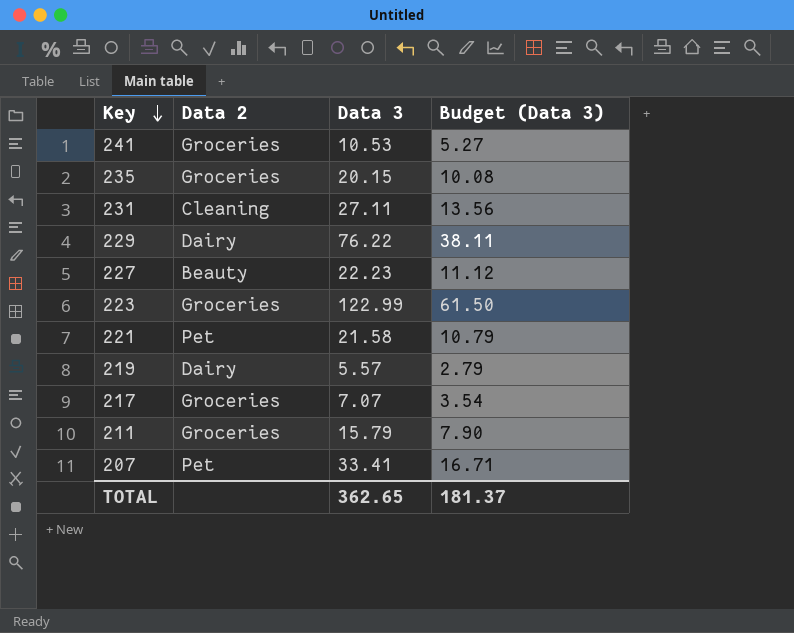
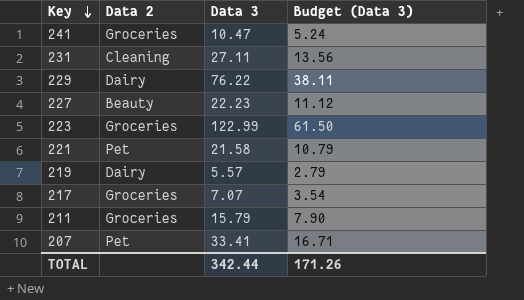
row 235: Groceries | 20.15 | 10.08 -> none
241 | Data 3: 10.53 -> 10.47
241 | Budget (Data 3): 5.27 -> 5.24
TOTAL | Data 3: 362.65 -> 342.44
TOTAL | Budget (Data 3): 181.37 -> 171.26

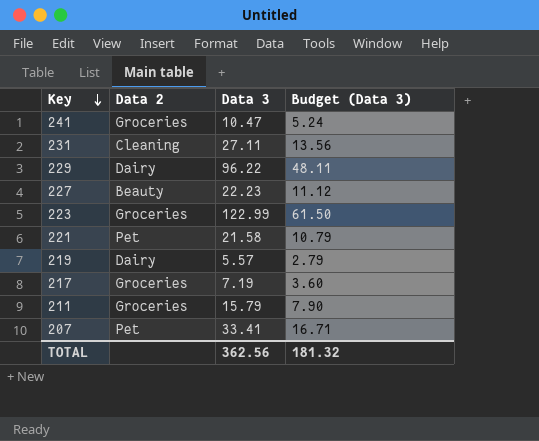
229 | Data 3: 76.22 -> 96.22
229 | Budget (Data 3): 38.11 -> 48.11
217 | Data 3: 7.07 -> 7.19
217 | Budget (Data 3): 3.54 -> 3.60
TOTAL | Data 3: 342.44 -> 362.56
TOTAL | Budget (Data 3): 171.26 -> 181.32

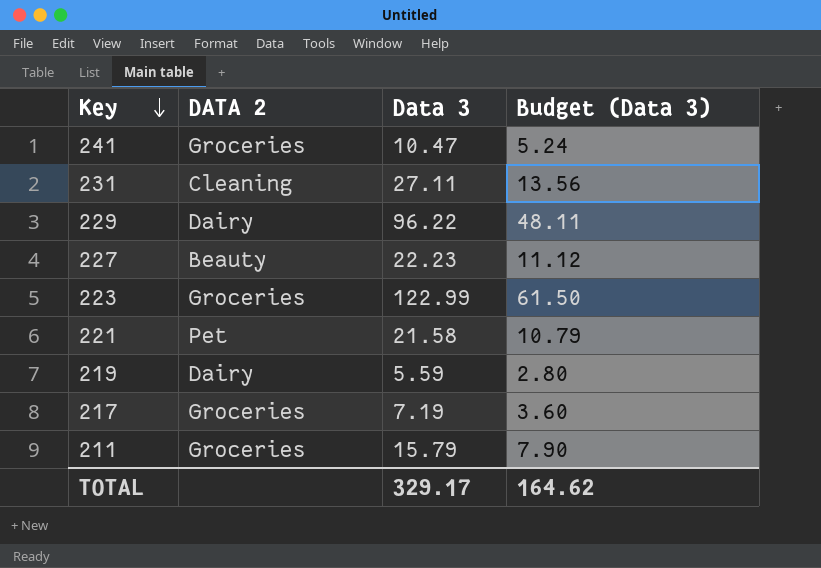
column name: Data 2 -> DATA 2
row 207: Pet | 33.41 | 16.71 -> none
219 | Data 3: 5.57 -> 5.59
219 | Budget (Data 3): 2.79 -> 2.80
TOTAL | Data 3: 362.56 -> 329.17
TOTAL | Budget (Data 3): 181.32 -> 164.62

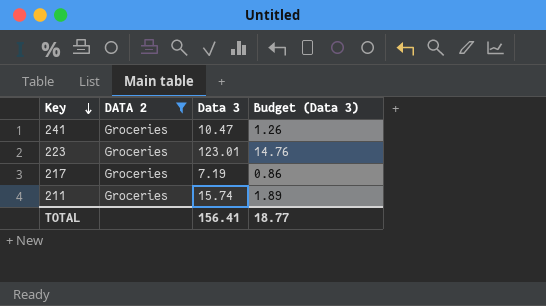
filter: none -> DATA 2 = Groceries
column Budget (Data 3) | formula: [Data 3] * 0.5 -> [Data 3] * 0.12
223 | Data 3: 122.99 -> 123.01
211 | Data 3: 15.79 -> 15.74
TOTAL | Data 3: 329.17 -> 156.41
TOTAL | Budget (Data 3): 164.62 -> 18.77

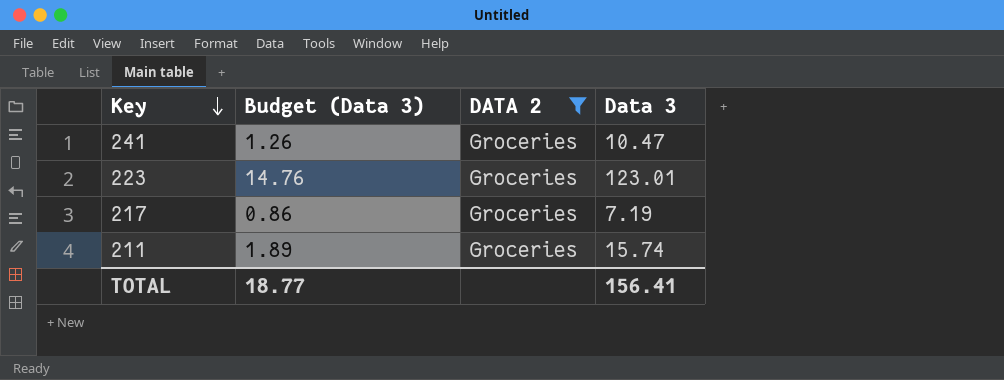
column Budget (Data 3) | position: 4 -> 2

